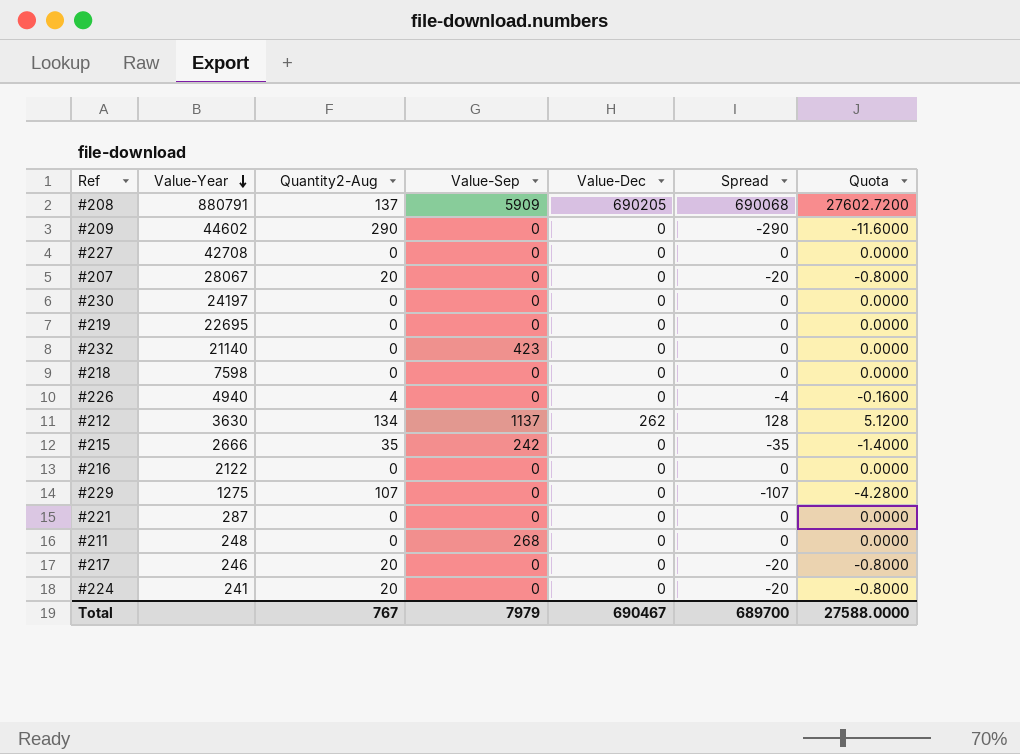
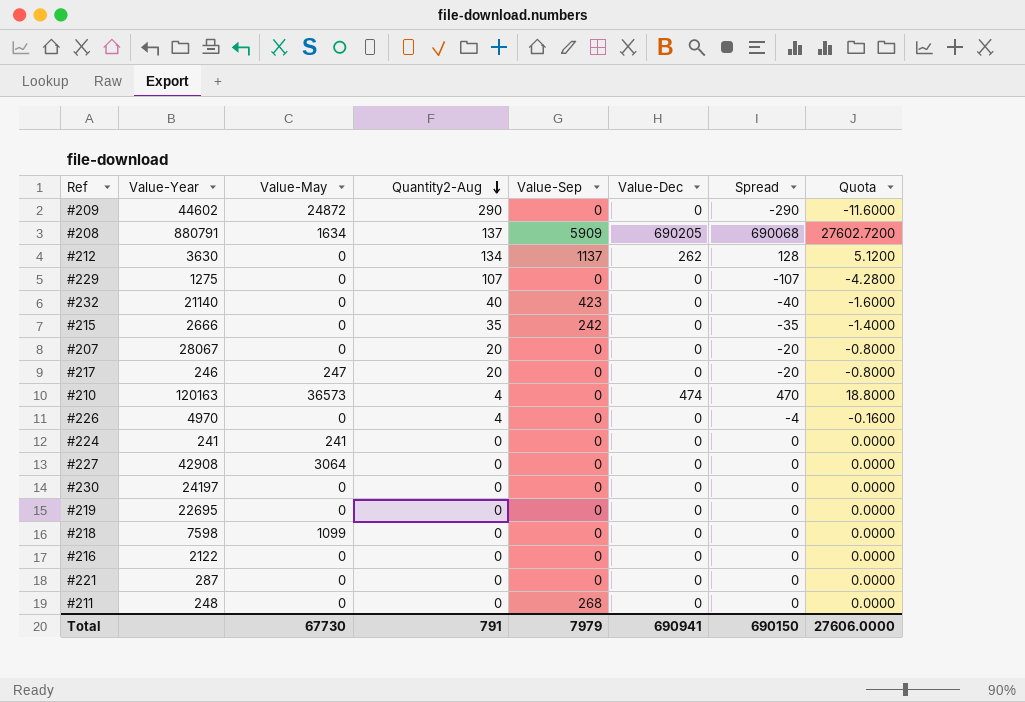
row order: Value-Year descending -> Quantity2-Aug descending
column Value-May | position: none -> 3
#232 | Quantity2-Aug: 0 -> 40
#232 | Spread: 0 -> -40
#232 | Quota: 0.0000 -> -1.6000
row #210: none -> 120163 | 36573 | 4 | 0 | 474 | 470 | 18.8000
#226 | Value-Year: 4940 -> 4970
#224 | Quantity2-Aug: 20 -> 0
#224 | Spread: -20 -> 0
#224 | Quota: -0.8000 -> 0.0000
#227 | Value-Year: 42708 -> 42908
Total | Quantity2-Aug: 767 -> 791
Total | Value-Dec: 690467 -> 690941
Total | Spread: 689700 -> 690150
Total | Quota: 27588.0000 -> 27606.0000

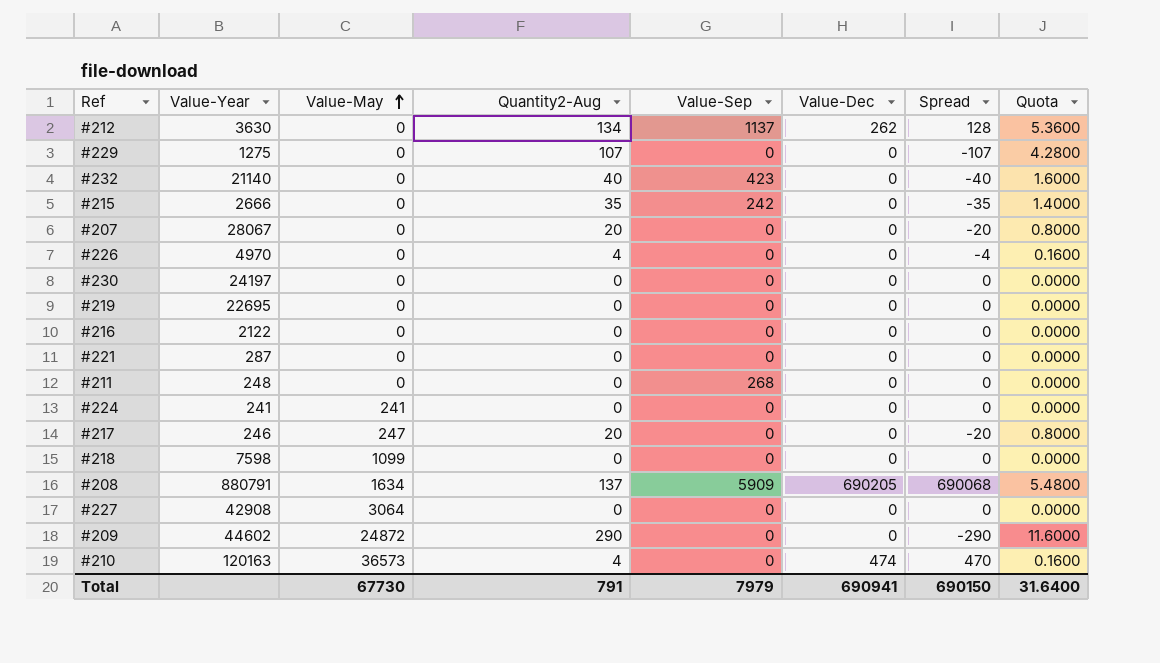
row order: Quantity2-Aug descending -> Value-May ascending
column Quota | formula: [Spread] * 0.04 -> [Quantity2-Aug] * 0.04
Total | Quota: 27606.0000 -> 31.6400

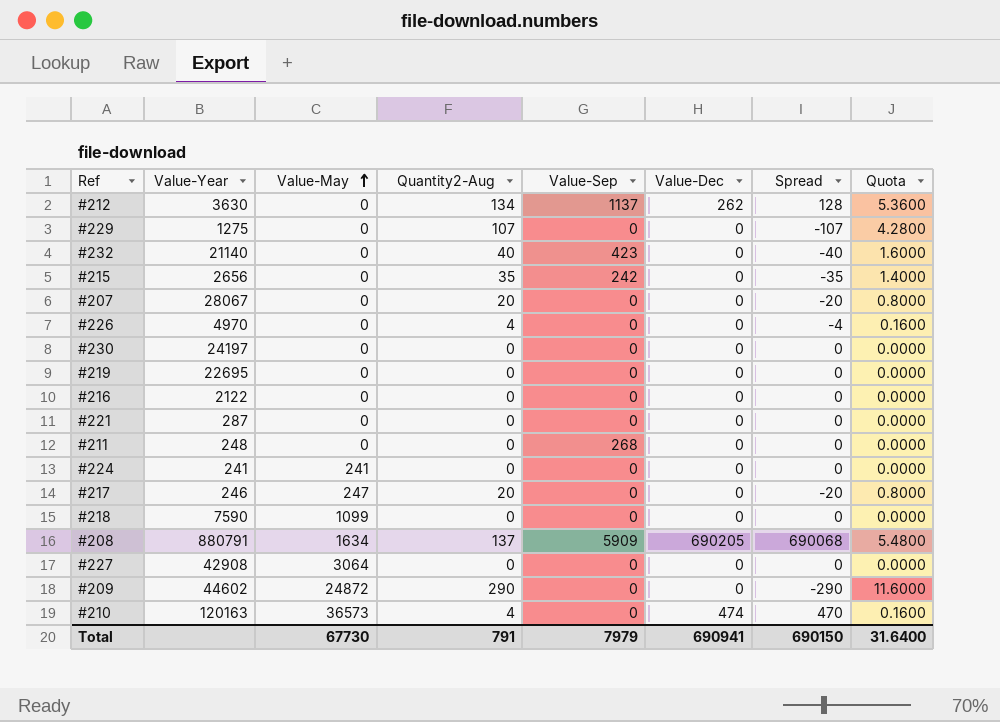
#215 | Value-Year: 2666 -> 2656
#218 | Value-Year: 7598 -> 7590

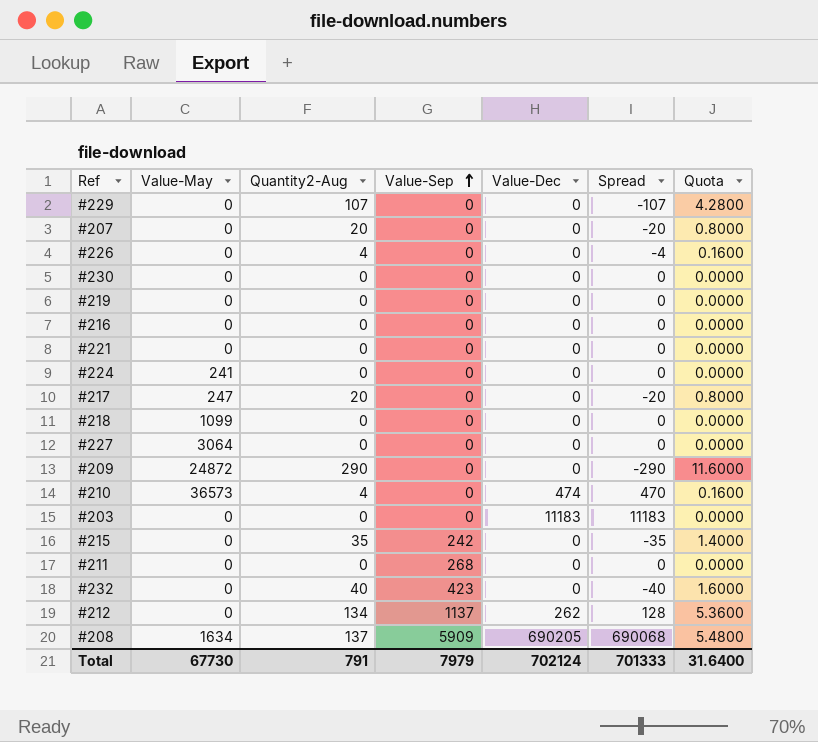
row order: Value-May ascending -> Value-Sep ascending
column Value-Year | position: 2 -> none
row #203: none -> 0 | 0 | 0 | 11183 | 11183 | 0.0000
Total | Value-Dec: 690941 -> 702124
Total | Spread: 690150 -> 701333

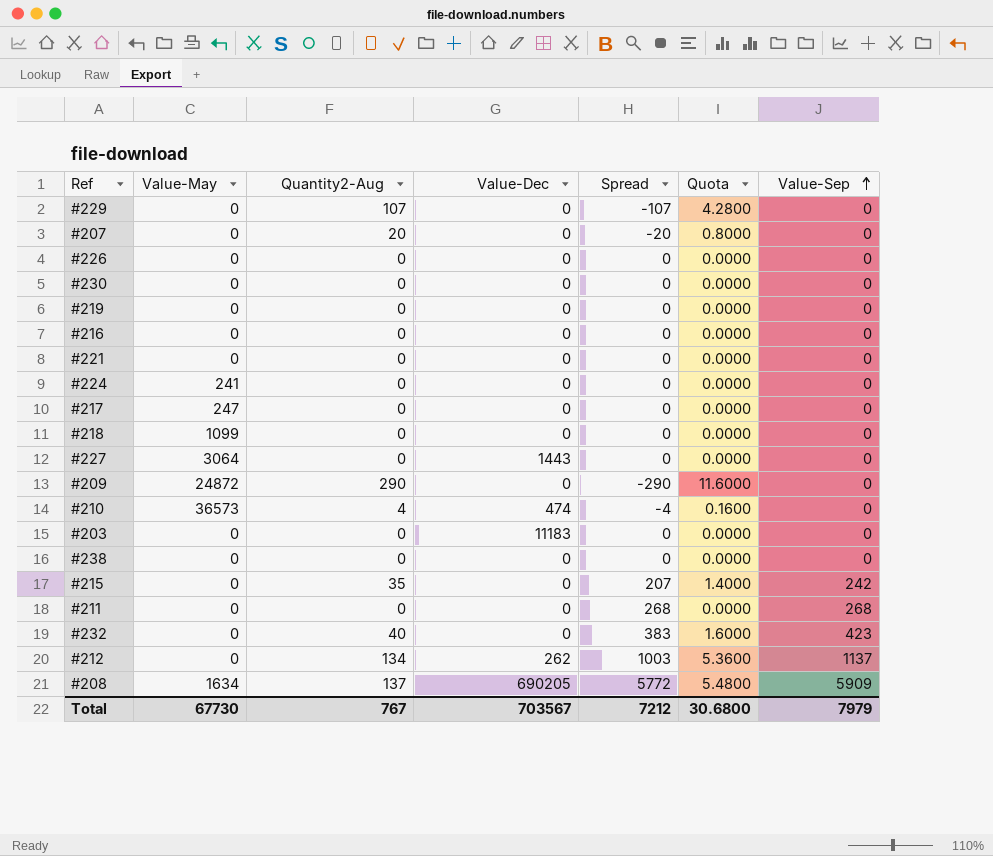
column Spread | formula: [Value-Dec] - [Quantity2-Aug] -> [Value-Sep] - [Quantity2-Aug]
column Value-Sep | position: 4 -> 7
#226 | Quantity2-Aug: 4 -> 0
#226 | Quota: 0.1600 -> 0.0000
#217 | Quantity2-Aug: 20 -> 0
#217 | Quota: 0.8000 -> 0.0000
#227 | Value-Dec: 0 -> 1443
row #238: none -> 0 | 0 | 0 | 0 | 0.0000 | 0
Total | Quantity2-Aug: 791 -> 767
Total | Value-Dec: 702124 -> 703567
Total | Spread: 701333 -> 7212
Total | Quota: 31.6400 -> 30.6800

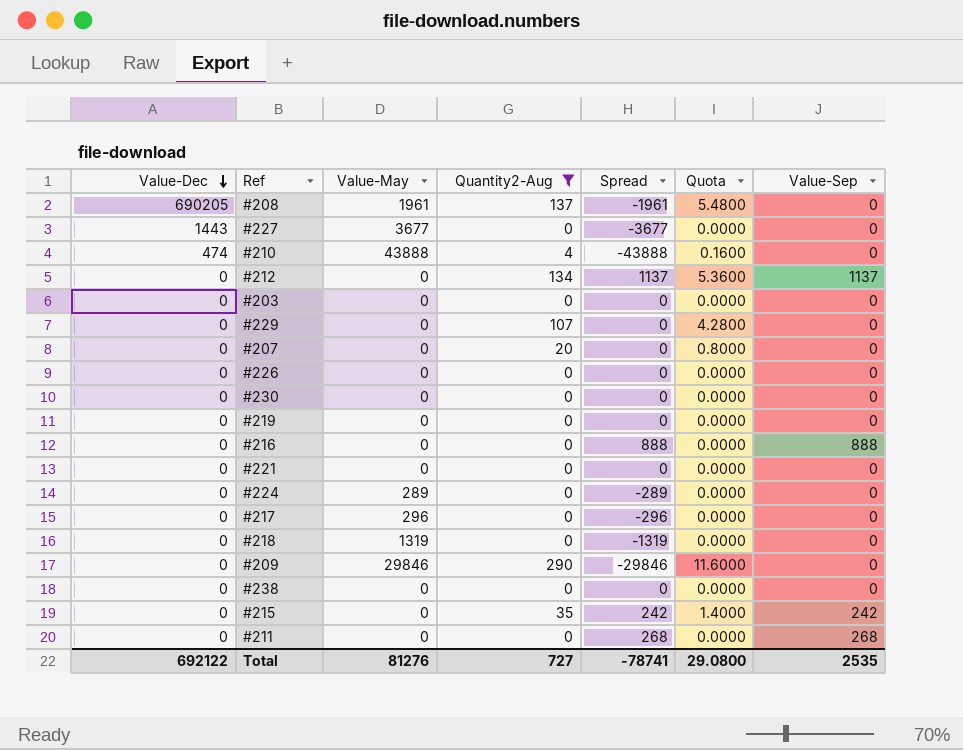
filter: none -> Quantity2-Aug != 40
row order: Value-Sep ascending -> Value-Dec descending
column Value-Dec | position: 4 -> 1
column Spread | formula: [Value-Sep] - [Quantity2-Aug] -> [Value-Sep] - [Value-May]
#208 | Value-May: 1634 -> 1961
#208 | Value-Sep: 5909 -> 0
#227 | Value-May: 3064 -> 3677
#210 | Value-May: 36573 -> 43888
#212 | Value-Dec: 262 -> 0
#203 | Value-Dec: 11183 -> 0
#216 | Value-Sep: 0 -> 888
#224 | Value-May: 241 -> 289
#217 | Value-May: 247 -> 296
#218 | Value-May: 1099 -> 1319
#209 | Value-May: 24872 -> 29846
Total | Value-Dec: 703567 -> 692122
Total | Value-May: 67730 -> 81276
Total | Quantity2-Aug: 767 -> 727
Total | Spread: 7212 -> -78741
Total | Quota: 30.6800 -> 29.0800
Total | Value-Sep: 7979 -> 2535

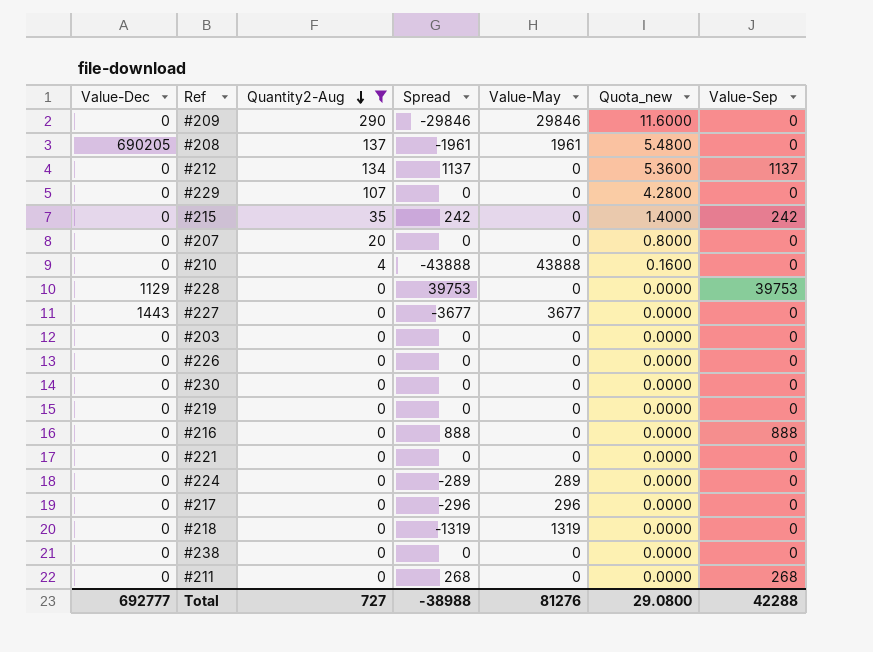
row order: Value-Dec descending -> Quantity2-Aug descending
column Value-May | position: 3 -> 5
column name: Quota -> Quota_new
#210 | Value-Dec: 474 -> 0
row #228: none -> 1129 | 0 | 39753 | 0 | 0.0000 | 39753
Total | Value-Dec: 692122 -> 692777
Total | Spread: -78741 -> -38988
Total | Value-Sep: 2535 -> 42288

